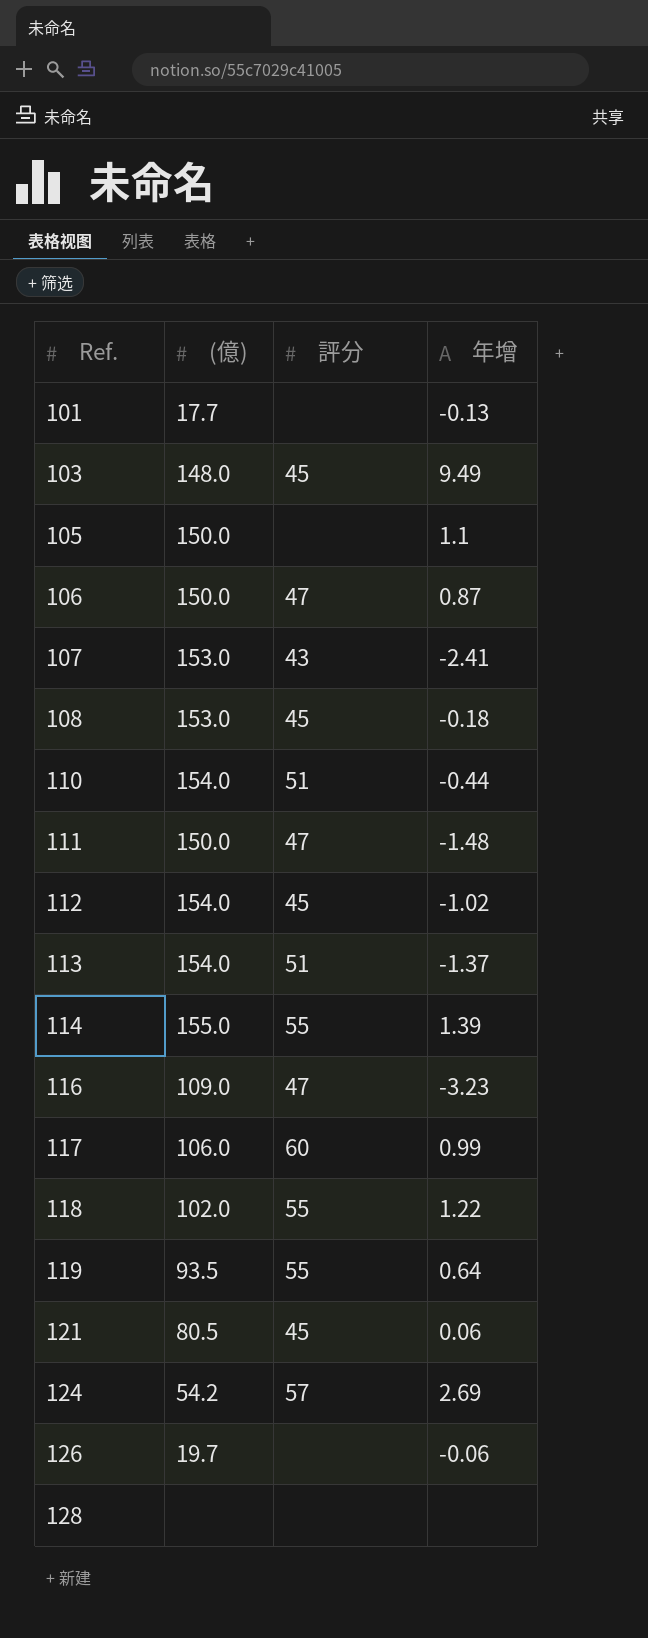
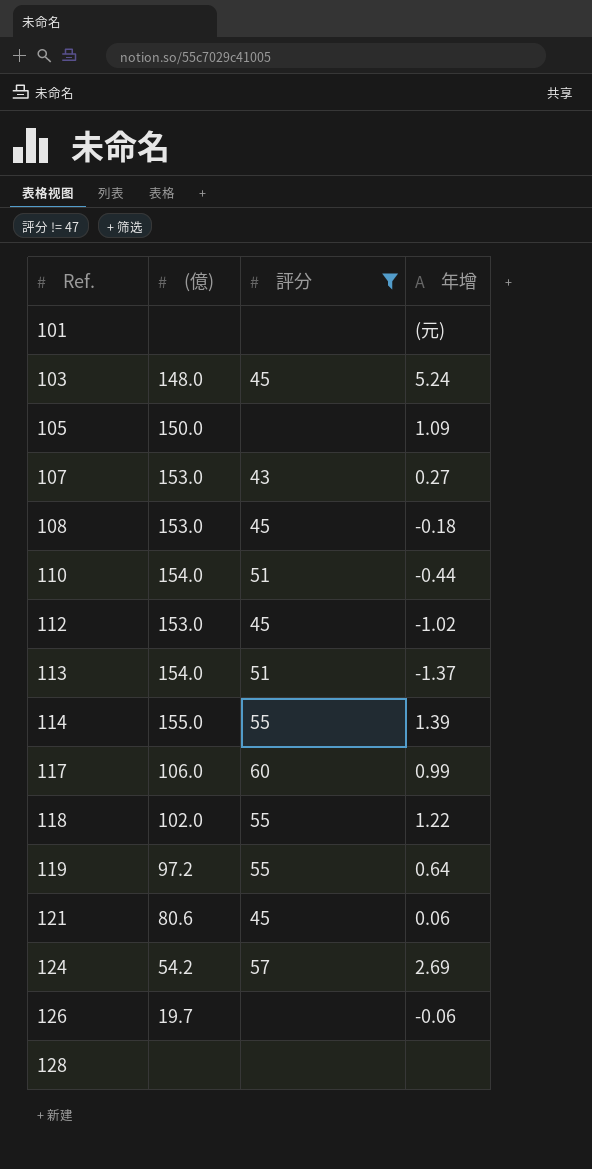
filter: none -> 評分 != 47
101 | (億): 17.7 -> none
101 | 年增: -0.13 -> (元)
103 | 年增: 9.49 -> 5.24
105 | 年增: 1.1 -> 1.09
107 | 年增: -2.41 -> 0.27
112 | (億): 154.0 -> 153.0
119 | (億): 93.5 -> 97.2
121 | (億): 80.5 -> 80.6

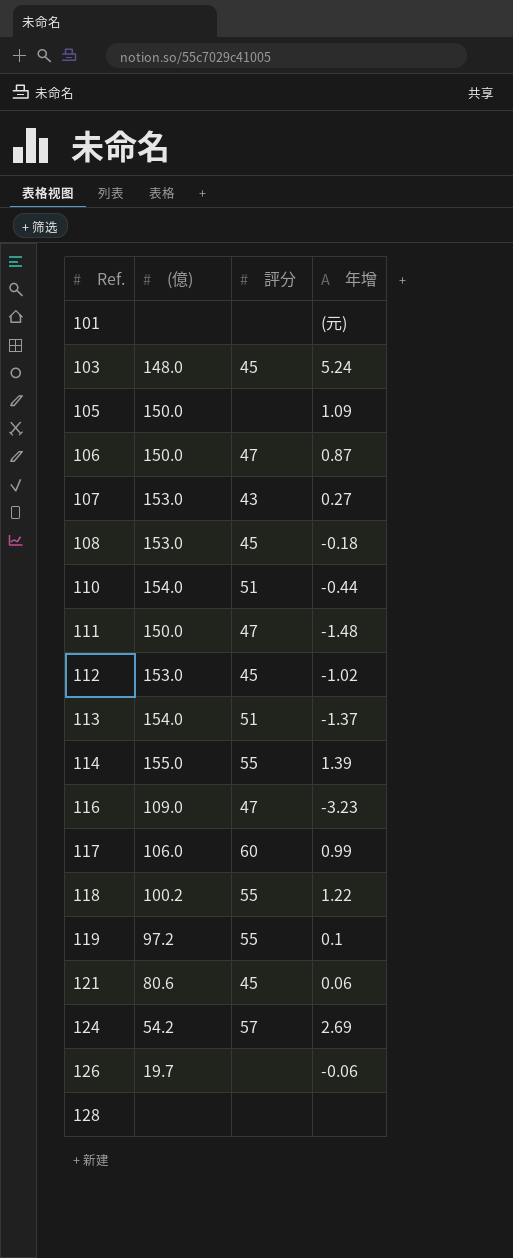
filter: 評分 != 47 -> none
118 | (億): 102.0 -> 100.2
119 | 年增: 0.64 -> 0.1

